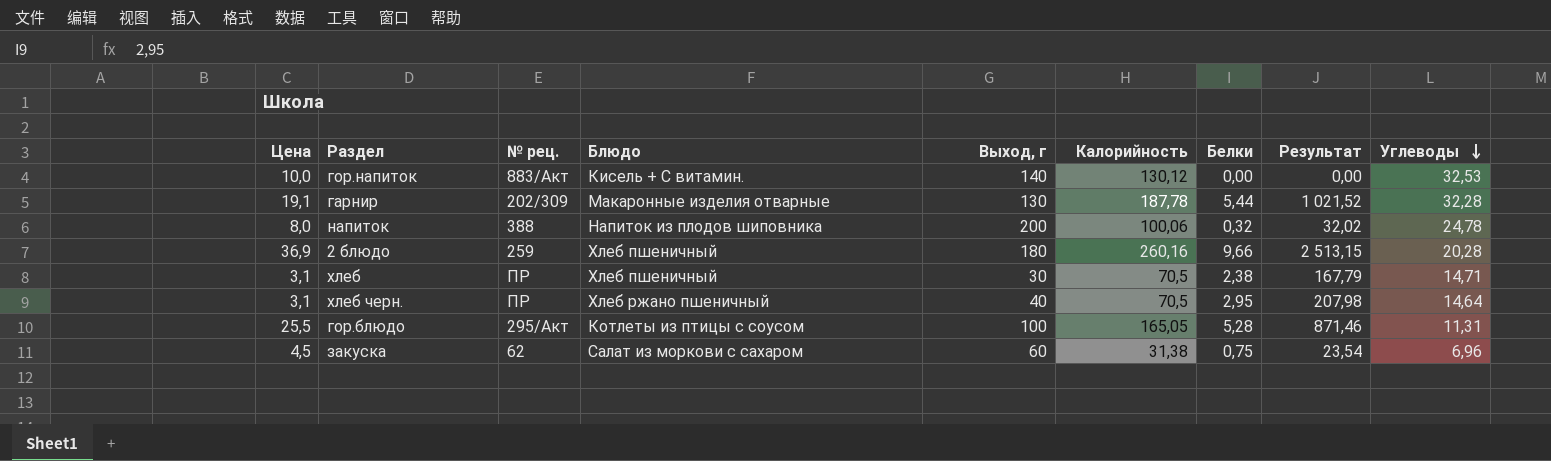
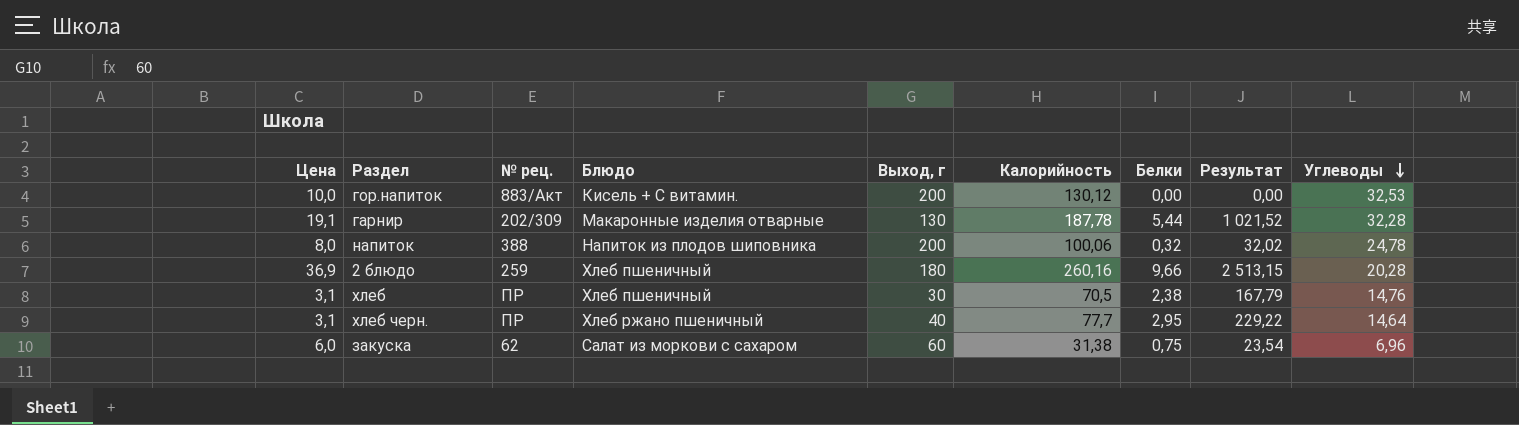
row гор.блюдо: 25,5 | 295/Акт | Котлеты из птицы с соусом | 100 | 165,05 | 5,28 | 871,46 | 11,31 -> none
гор.напиток | Выход, г: 140 -> 200
хлеб | Углеводы: 14,71 -> 14,76
хлеб черн. | Калорийность: 70,5 -> 77,7
хлеб черн. | Результат: 207,98 -> 229,22
закуска | Цена: 4,5 -> 6,0

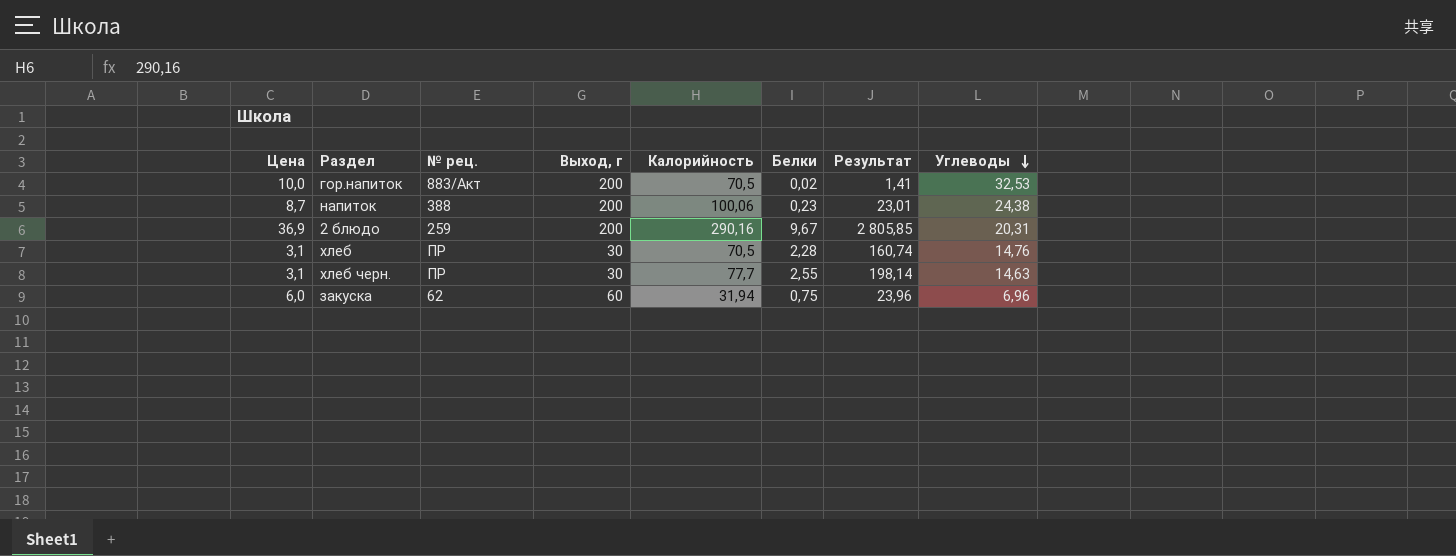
column Блюдо | position: 4 -> none
row гарнир: 19,1 | 202/309 | Макаронные изделия отварные | 130 | 187,78 | 5,44 | 1 021,52 | 32,28 -> none
гор.напиток | Калорийность: 130,12 -> 70,5
гор.напиток | Белки: 0,00 -> 0,02
гор.напиток | Результат: 0,00 -> 1,41
напиток | Цена: 8,0 -> 8,7
напиток | Белки: 0,32 -> 0,23
напиток | Результат: 32,02 -> 23,01
напиток | Углеводы: 24,78 -> 24,38
2 блюдо | Выход, г: 180 -> 200
2 блюдо | Калорийность: 260,16 -> 290,16
2 блюдо | Белки: 9,66 -> 9,67
2 блюдо | Результат: 2 513,15 -> 2 805,85
2 блюдо | Углеводы: 20,28 -> 20,31
хлеб | Белки: 2,38 -> 2,28
хлеб | Результат: 167,79 -> 160,74
хлеб черн. | Выход, г: 40 -> 30
хлеб черн. | Белки: 2,95 -> 2,55
хлеб черн. | Результат: 229,22 -> 198,14
хлеб черн. | Углеводы: 14,64 -> 14,63
закуска | Калорийность: 31,38 -> 31,94
закуска | Результат: 23,54 -> 23,96

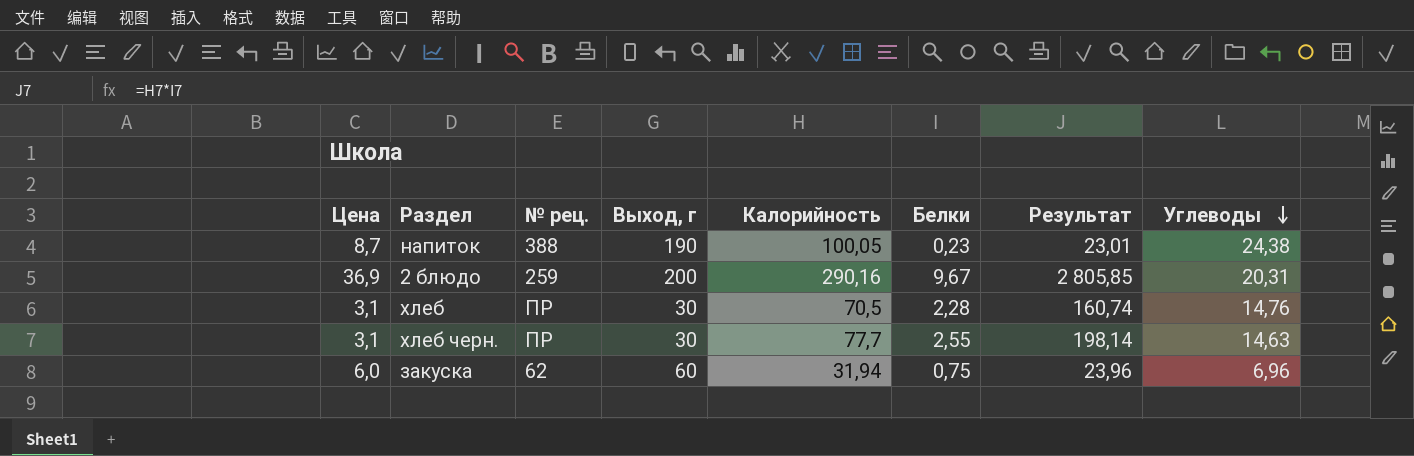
row гор.напиток: 10,0 | 883/Акт | 200 | 70,5 | 0,02 | 1,41 | 32,53 -> none
напиток | Выход, г: 200 -> 190
напиток | Калорийность: 100,06 -> 100,05

